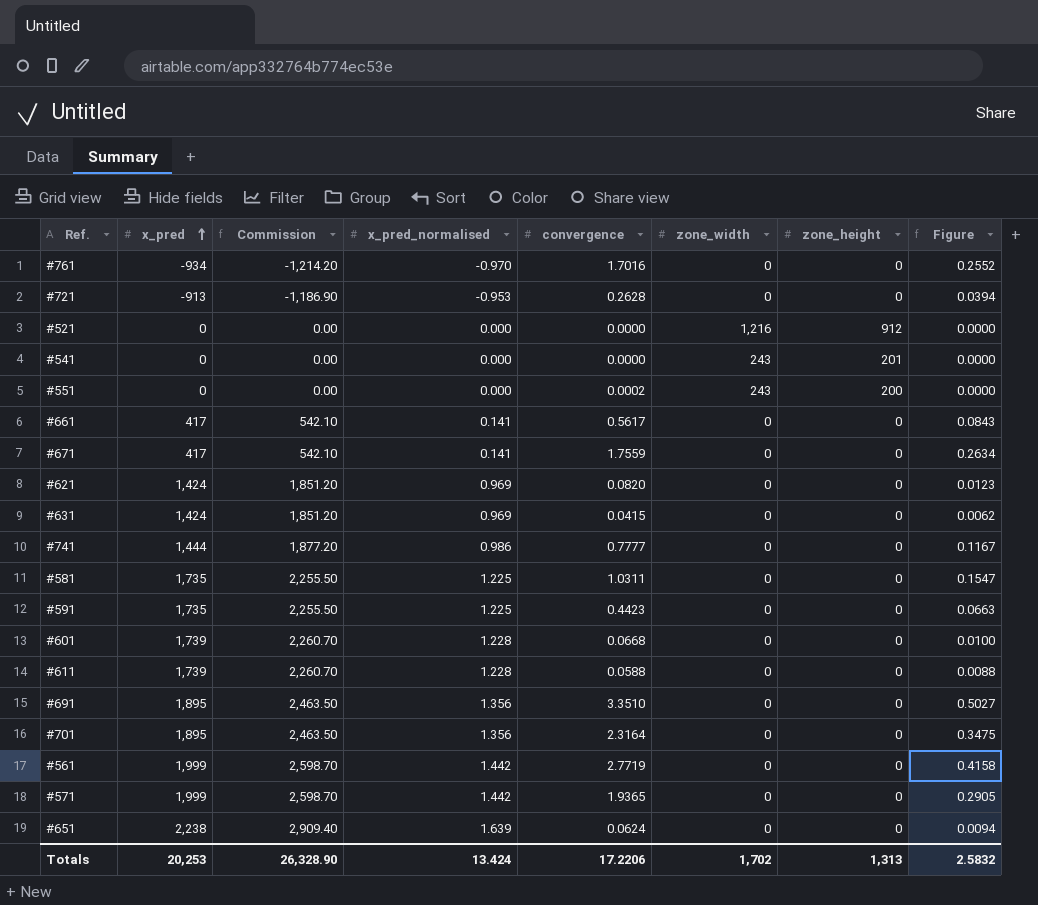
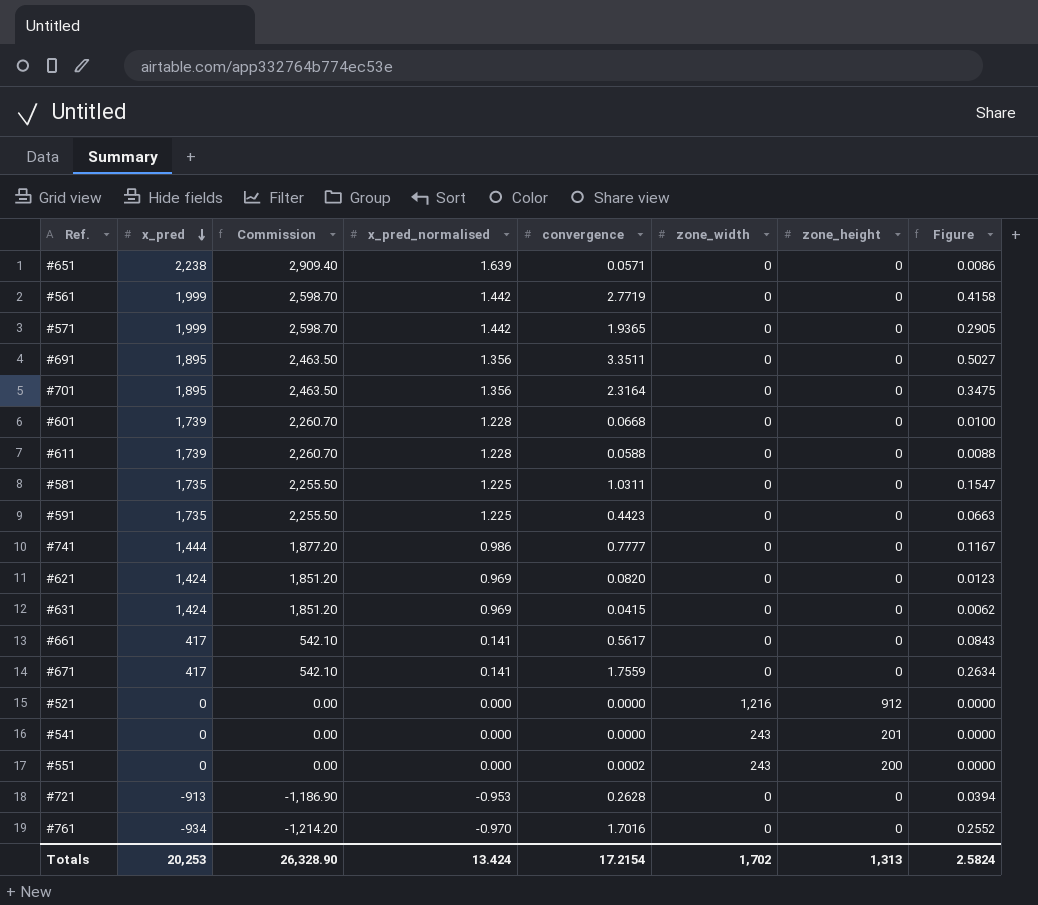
row order: x_pred ascending -> x_pred descending
#651 | convergence: 0.0624 -> 0.0571
#651 | Figure: 0.0094 -> 0.0086
#691 | convergence: 3.3510 -> 3.3511
Totals | convergence: 17.2206 -> 17.2154
Totals | Figure: 2.5832 -> 2.5824

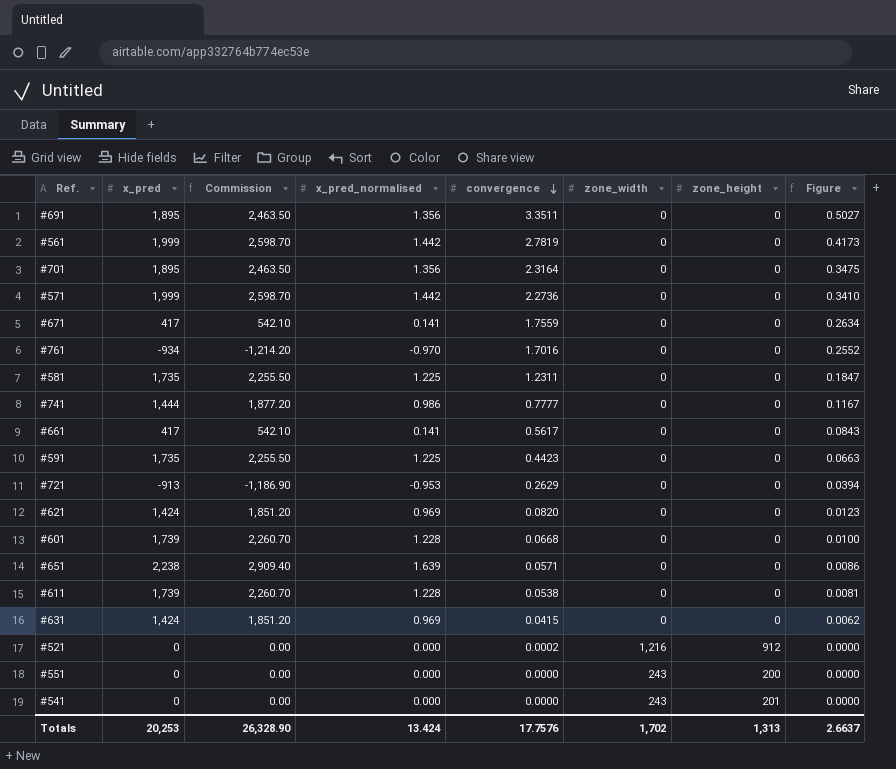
row order: x_pred descending -> convergence descending
#561 | convergence: 2.7719 -> 2.7819
#561 | Figure: 0.4158 -> 0.4173
#571 | convergence: 1.9365 -> 2.2736
#571 | Figure: 0.2905 -> 0.3410
#581 | convergence: 1.0311 -> 1.2311
#581 | Figure: 0.1547 -> 0.1847
#721 | convergence: 0.2628 -> 0.2629
#611 | convergence: 0.0588 -> 0.0538
#611 | Figure: 0.0088 -> 0.0081
#521 | convergence: 0.0000 -> 0.0002
#551 | convergence: 0.0002 -> 0.0000
Totals | convergence: 17.2154 -> 17.7576
Totals | Figure: 2.5824 -> 2.6637

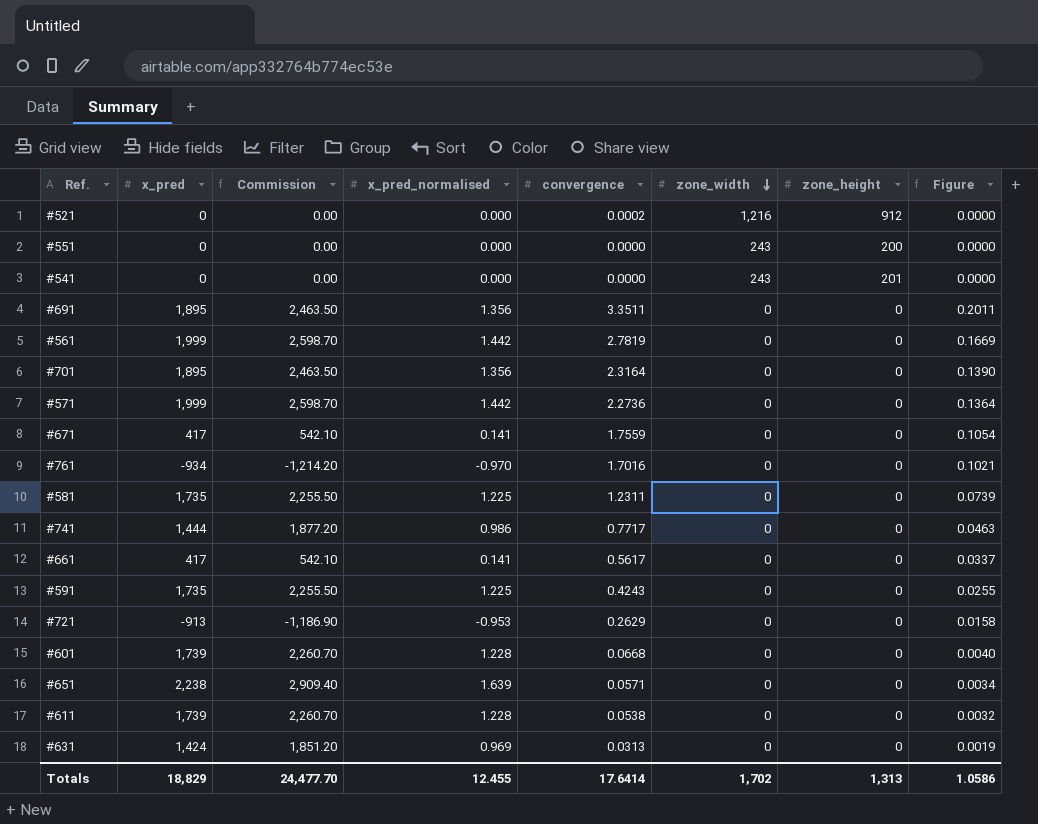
row order: convergence descending -> zone_width descending
column Figure | formula: [convergence] * 0.15 -> [convergence] * 0.06
row #621: 1,424 | 1,851.20 | 0.969 | 0.0820 | 0 | 0 | 0.0123 -> none
#741 | convergence: 0.7777 -> 0.7717
#591 | convergence: 0.4423 -> 0.4243
#631 | convergence: 0.0415 -> 0.0313
Totals | x_pred: 20,253 -> 18,829
Totals | Commission: 26,328.90 -> 24,477.70
Totals | x_pred_normalised: 13.424 -> 12.455
Totals | convergence: 17.7576 -> 17.6414
Totals | Figure: 2.6637 -> 1.0586

